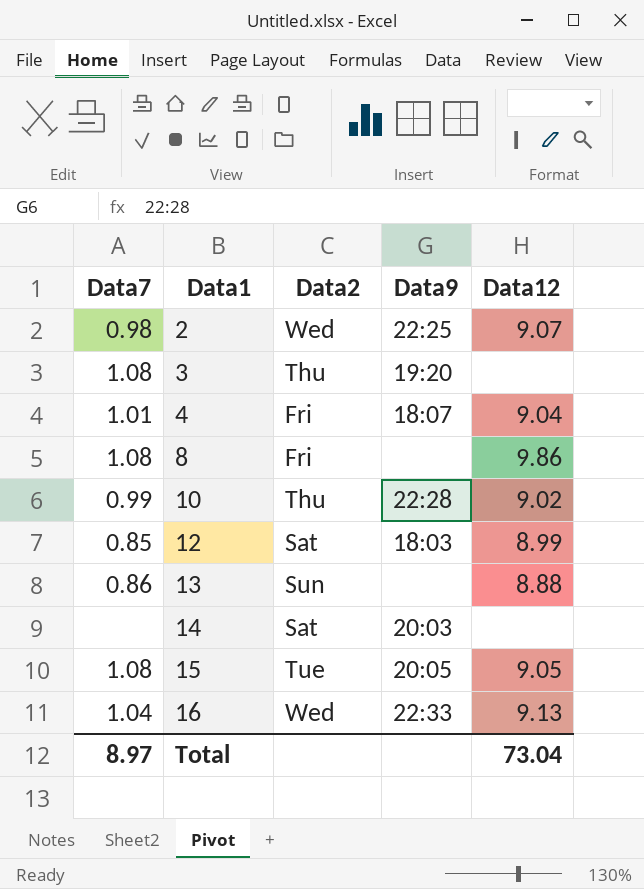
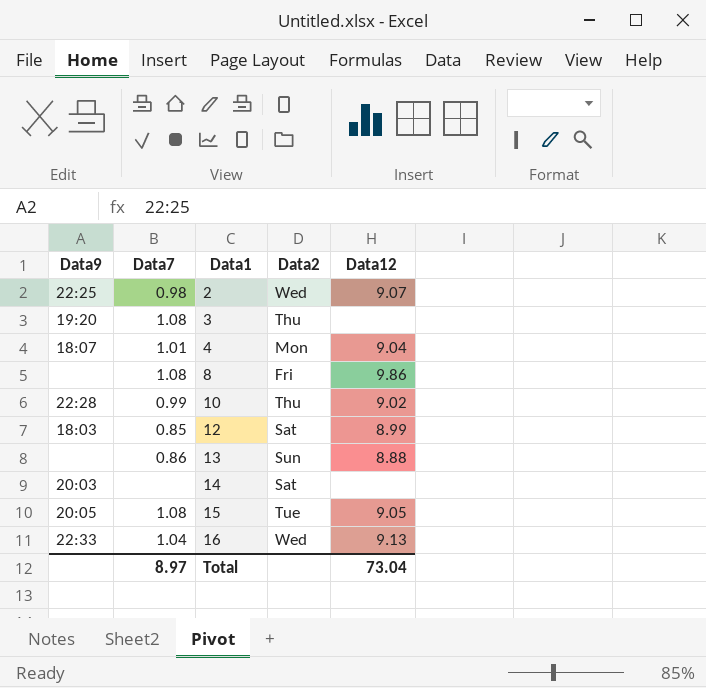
column Data9 | position: 4 -> 1
4 | Data2: Fri -> Mon

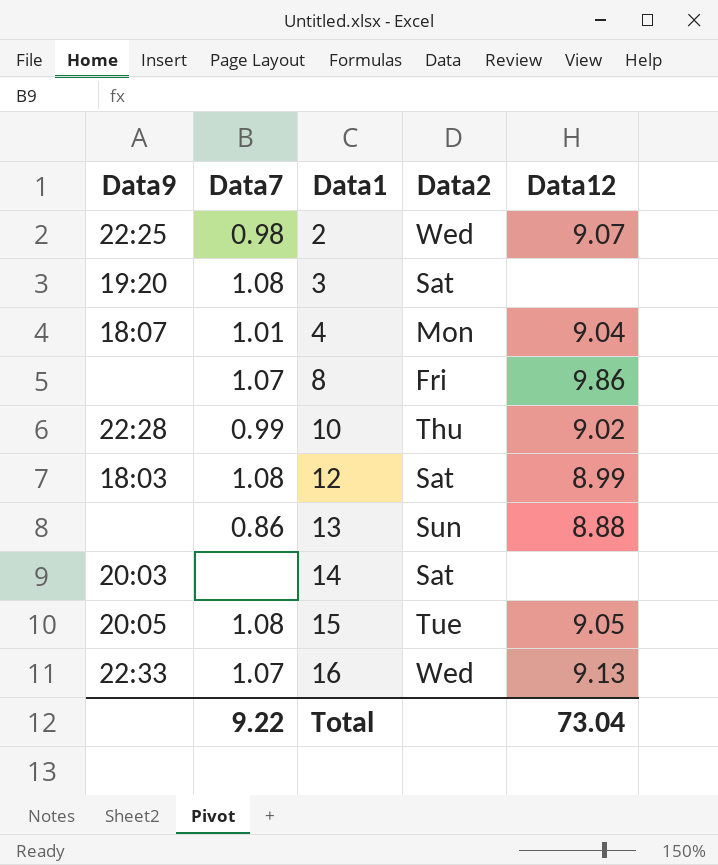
3 | Data2: Thu -> Sat
8 | Data7: 1.08 -> 1.07
12 | Data7: 0.85 -> 1.08
16 | Data7: 1.04 -> 1.07
Total | Data7: 8.97 -> 9.22

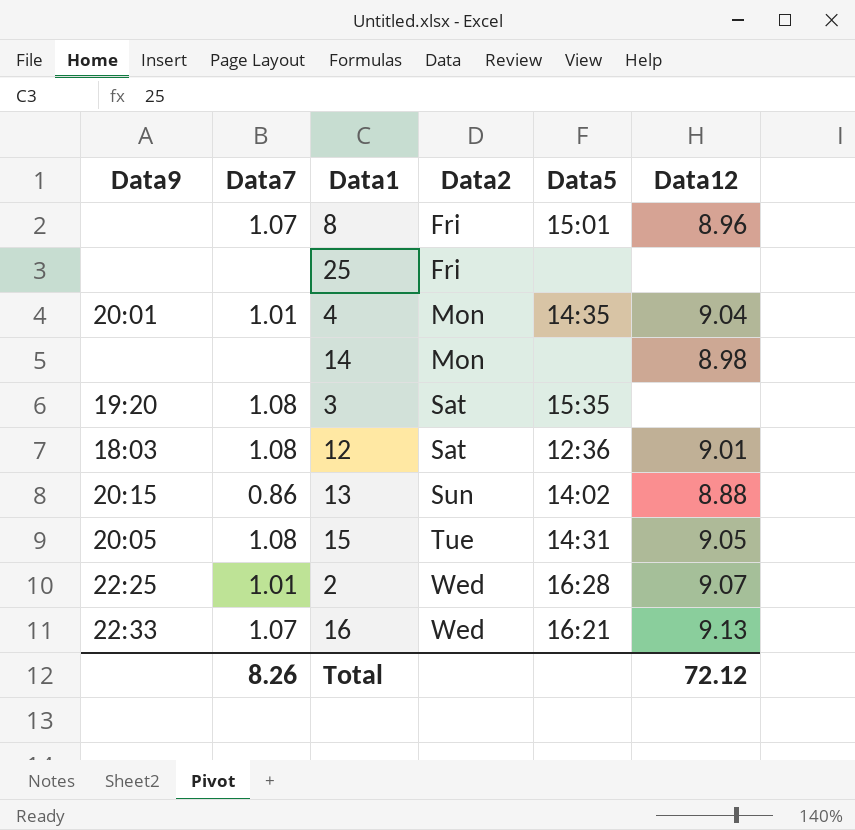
row order: Data1 ascending -> Data2 ascending
column Data5 | position: none -> 5
row 10: 22:28 | 0.99 | Thu | 9.02 -> none
8 | Data12: 9.86 -> 8.96
row 25: none -> none | none | Fri | none | none
4 | Data9: 18:07 -> 20:01
14 | Data9: 20:03 -> none
14 | Data2: Sat -> Mon
14 | Data12: none -> 8.98
12 | Data12: 8.99 -> 9.01
13 | Data9: none -> 20:15
2 | Data7: 0.98 -> 1.01
Total | Data7: 9.22 -> 8.26
Total | Data12: 73.04 -> 72.12

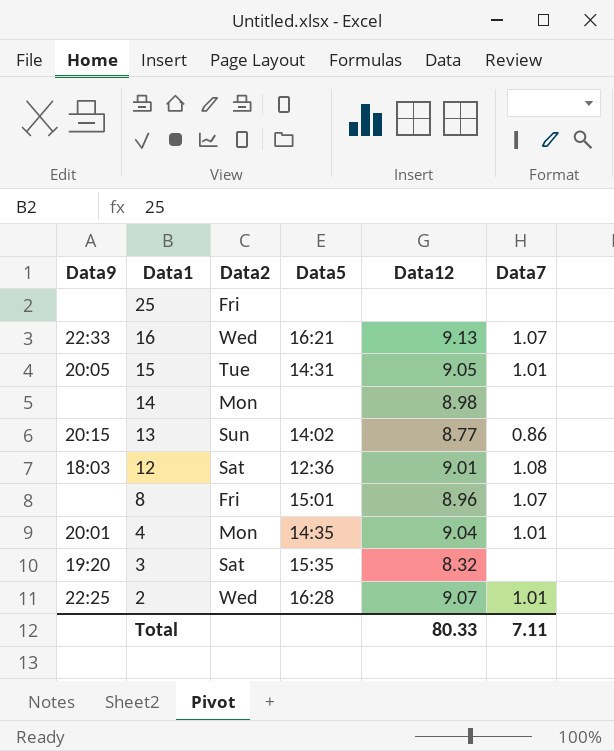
row order: Data2 ascending -> Data1 descending
column Data7 | position: 2 -> 6
15 | Data7: 1.08 -> 1.01
13 | Data12: 8.88 -> 8.77
3 | Data12: none -> 8.32
3 | Data7: 1.08 -> none
Total | Data12: 72.12 -> 80.33
Total | Data7: 8.26 -> 7.11

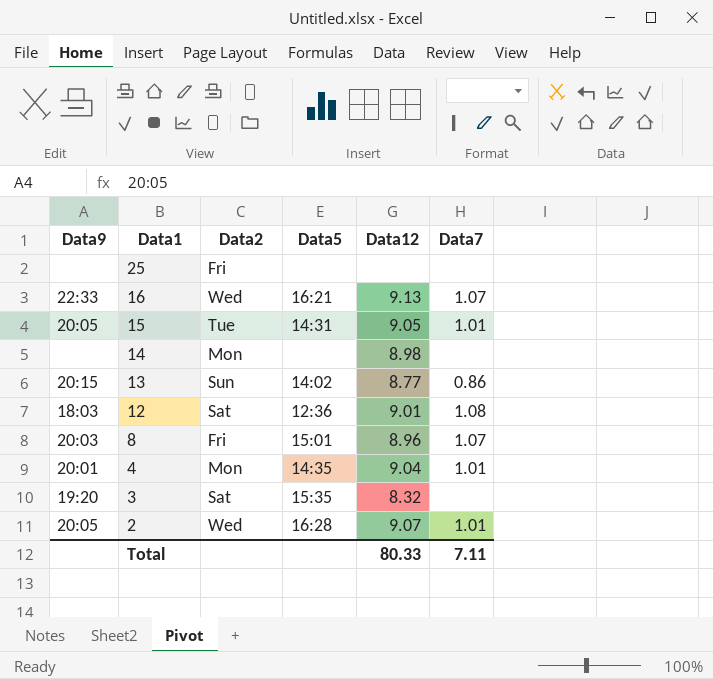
8 | Data9: none -> 20:03
2 | Data9: 22:25 -> 20:05

